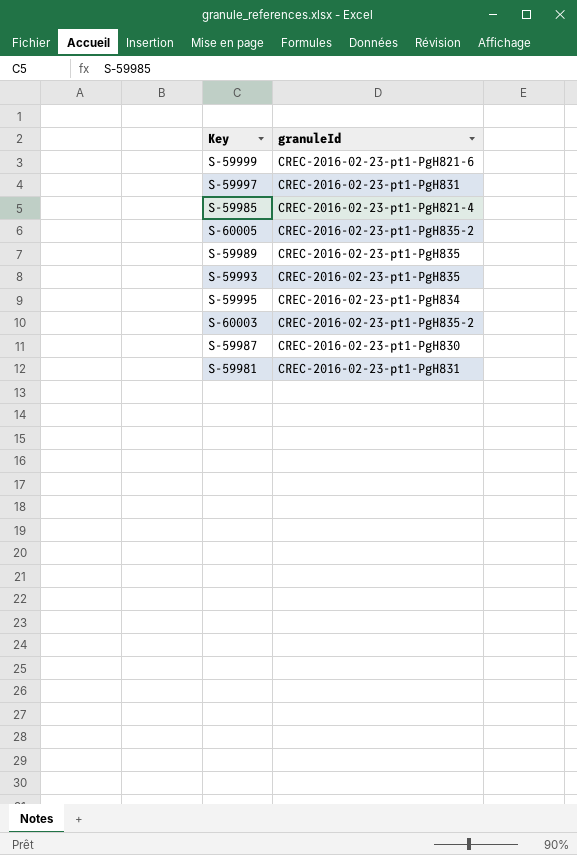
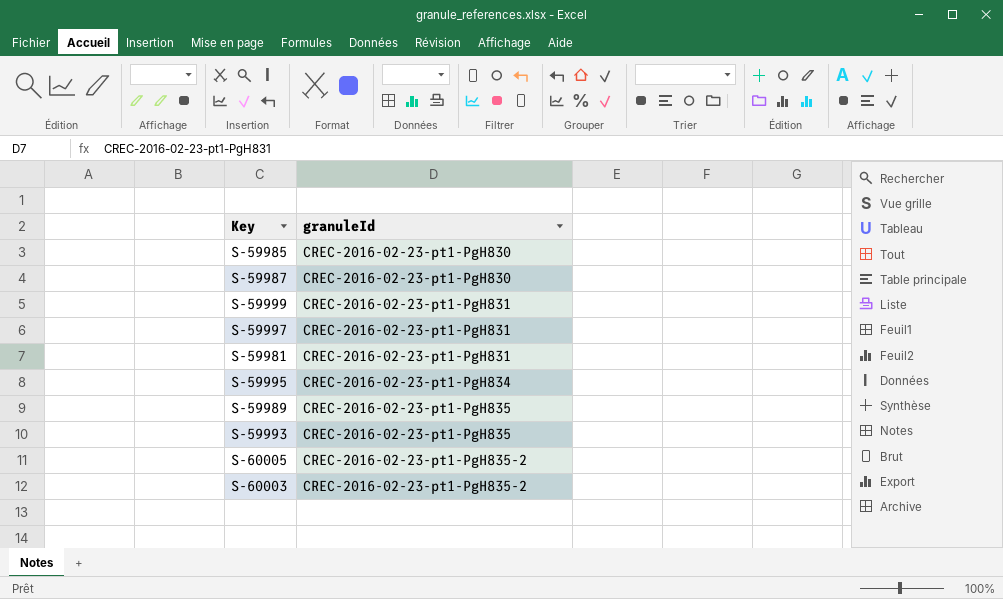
row order: none -> granuleId ascending
S-59985 | granuleId: CREC-2016-02-23-pt1-PgH821-4 -> CREC-2016-02-23-pt1-PgH830
S-59999 | granuleId: CREC-2016-02-23-pt1-PgH821-6 -> CREC-2016-02-23-pt1-PgH831

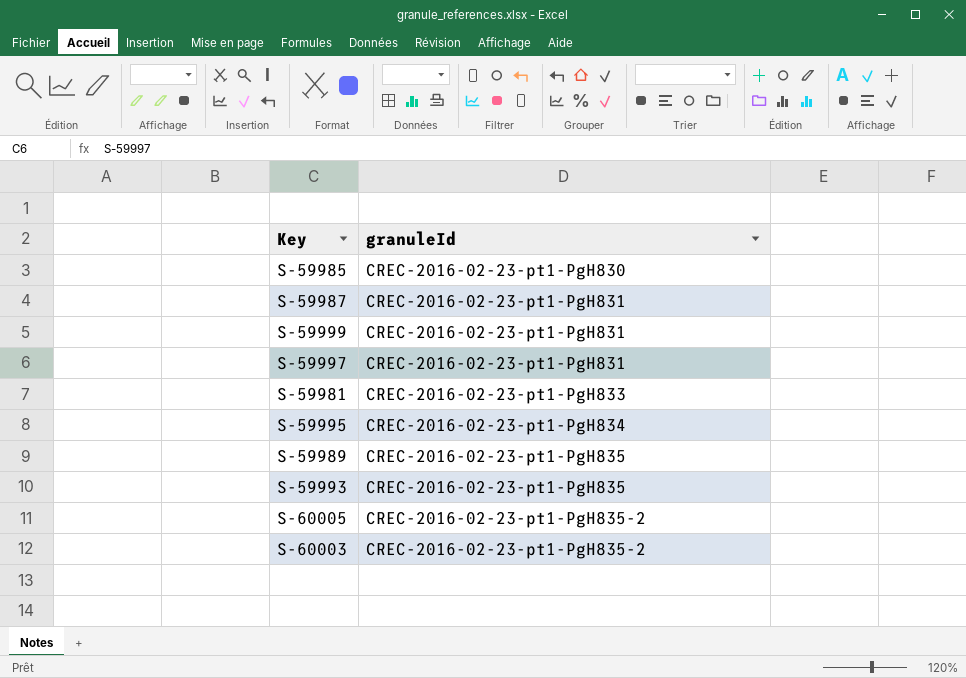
S-59987 | granuleId: CREC-2016-02-23-pt1-PgH830 -> CREC-2016-02-23-pt1-PgH831
S-59981 | granuleId: CREC-2016-02-23-pt1-PgH831 -> CREC-2016-02-23-pt1-PgH833

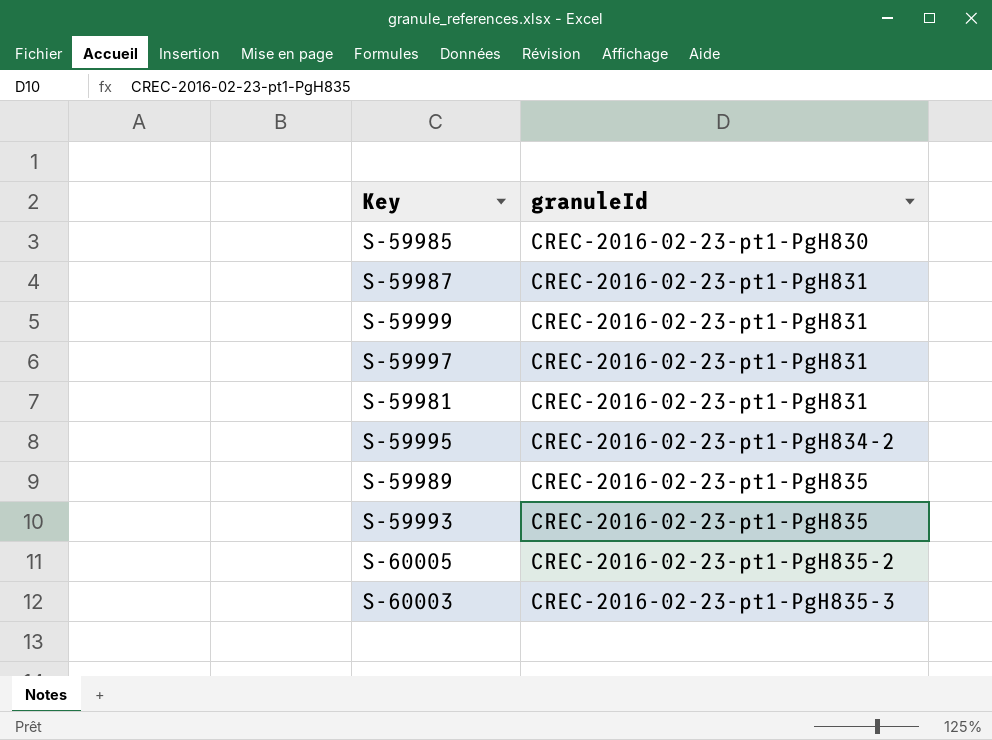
S-59981 | granuleId: CREC-2016-02-23-pt1-PgH833 -> CREC-2016-02-23-pt1-PgH831
S-59995 | granuleId: CREC-2016-02-23-pt1-PgH834 -> CREC-2016-02-23-pt1-PgH834-2
S-60003 | granuleId: CREC-2016-02-23-pt1-PgH835-2 -> CREC-2016-02-23-pt1-PgH835-3

